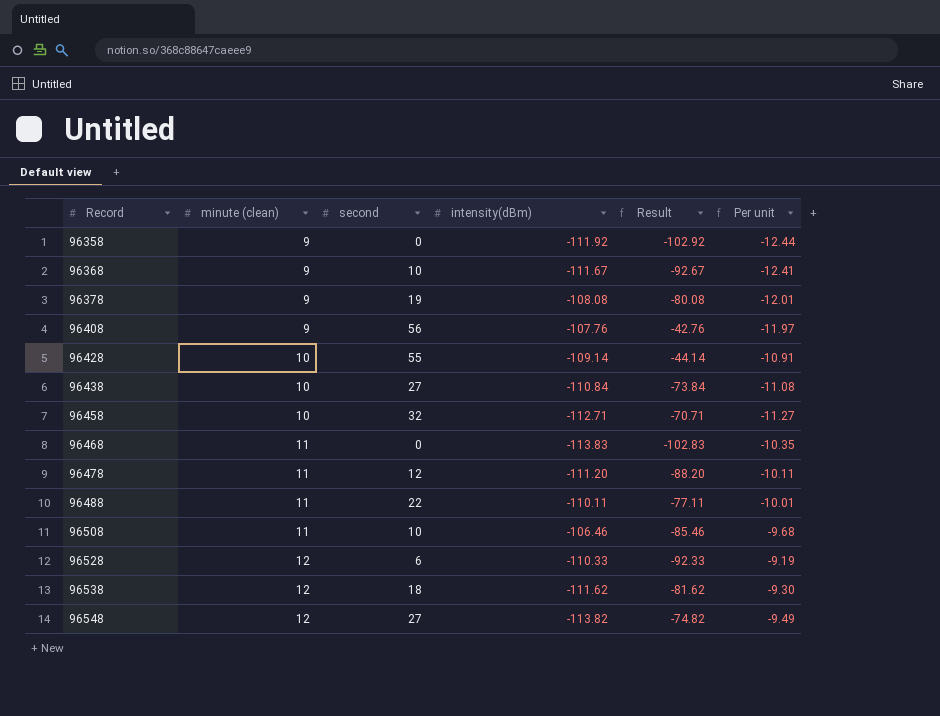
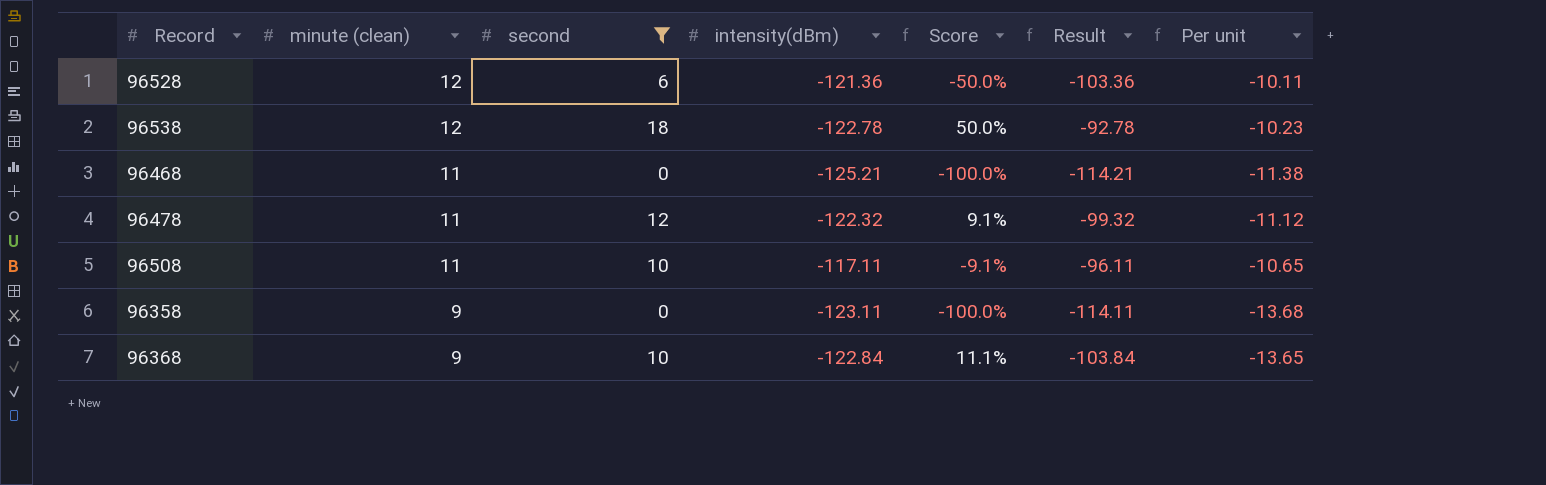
filter: none -> second <= 18
row order: Record ascending -> minute (clean) descending
column Score | formula: none -> ([second] - [minute (clean)]) / [minute (clean)]
96528 | intensity(dBm): -110.33 -> -121.36
96528 | Result: -92.33 -> -103.36
96528 | Per unit: -9.19 -> -10.11
96538 | intensity(dBm): -111.62 -> -122.78
96538 | Result: -81.62 -> -92.78
96538 | Per unit: -9.30 -> -10.23
96468 | intensity(dBm): -113.83 -> -125.21
96468 | Result: -102.83 -> -114.21
96468 | Per unit: -10.35 -> -11.38
96478 | intensity(dBm): -111.20 -> -122.32
96478 | Result: -88.20 -> -99.32
96478 | Per unit: -10.11 -> -11.12
96508 | intensity(dBm): -106.46 -> -117.11
96508 | Result: -85.46 -> -96.11
96508 | Per unit: -9.68 -> -10.65
96358 | intensity(dBm): -111.92 -> -123.11
96358 | Result: -102.92 -> -114.11
96358 | Per unit: -12.44 -> -13.68
96368 | intensity(dBm): -111.67 -> -122.84
96368 | Result: -92.67 -> -103.84
96368 | Per unit: -12.41 -> -13.65

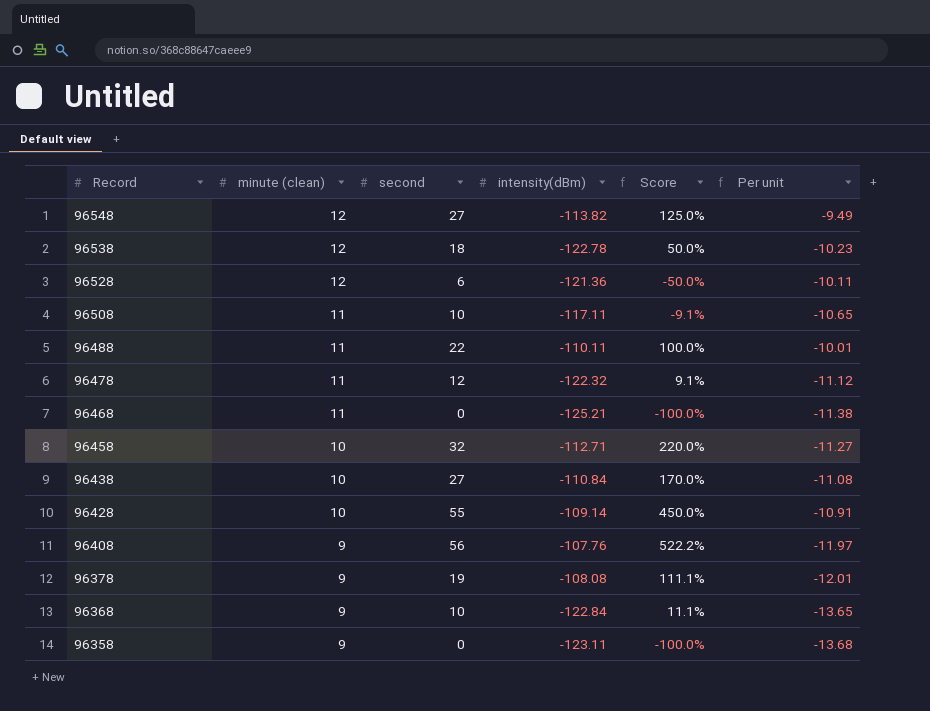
filter: second <= 18 -> none
row order: minute (clean) descending -> Record descending
column Result | formula: [minute (clean)] + [second] + [intensity(dBm)] -> none

